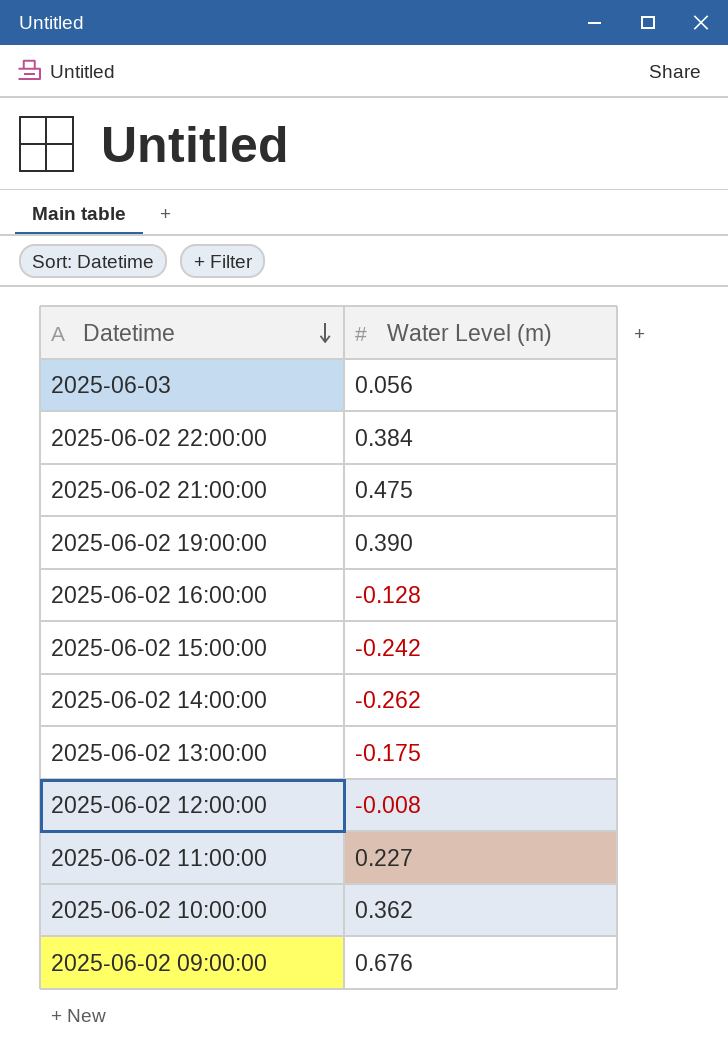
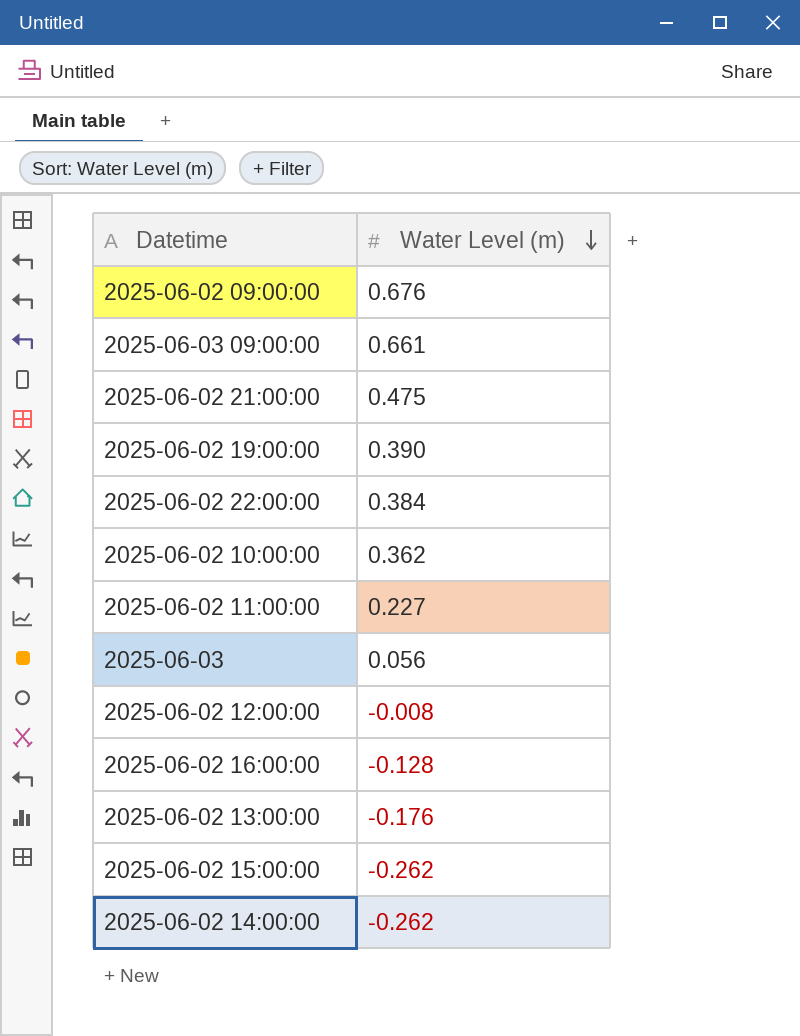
row order: Datetime descending -> Water Level (m) descending
row 2025-06-03 09:00:00: none -> 0.661
2025-06-02 13:00:00 | Water Level (m): -0.175 -> -0.176
2025-06-02 15:00:00 | Water Level (m): -0.242 -> -0.262

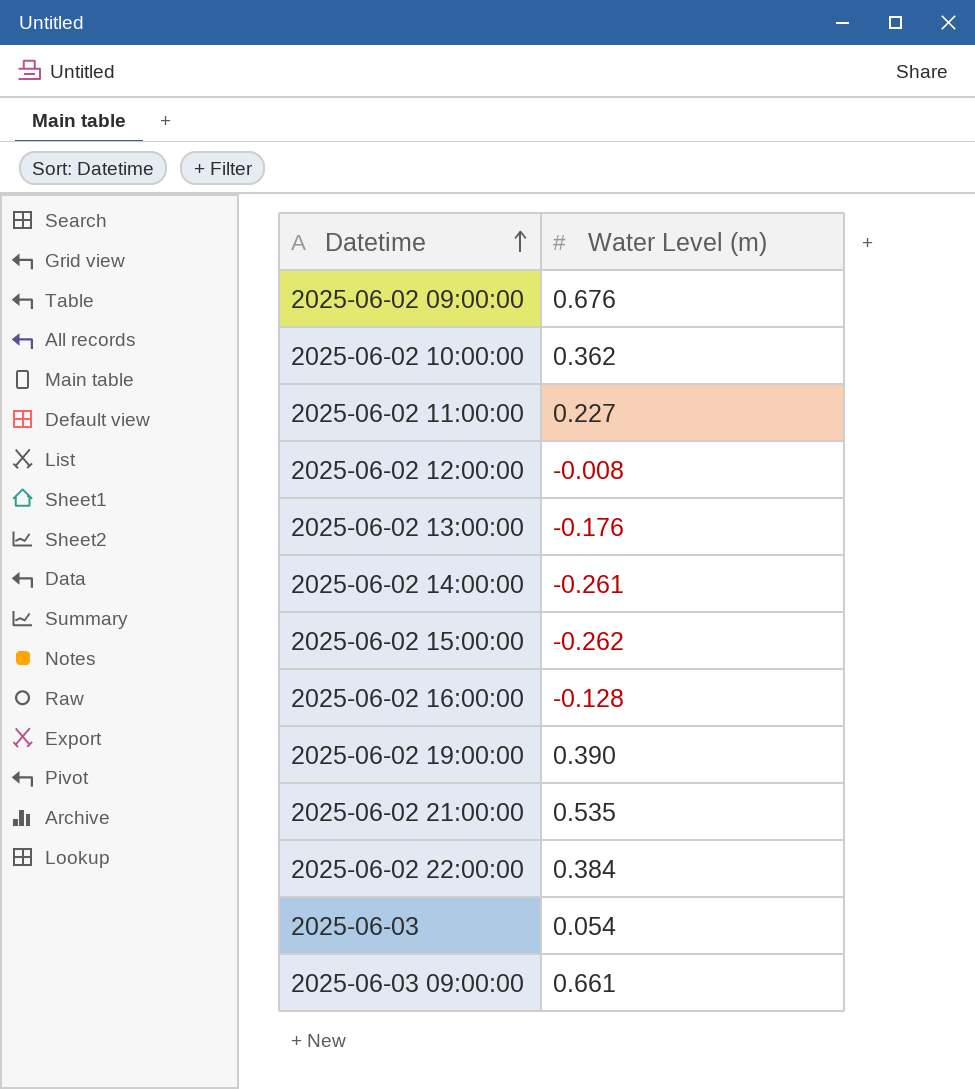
row order: Water Level (m) descending -> Datetime ascending
2025-06-02 14:00:00 | Water Level (m): -0.262 -> -0.261
2025-06-02 21:00:00 | Water Level (m): 0.475 -> 0.535
2025-06-03 | Water Level (m): 0.056 -> 0.054

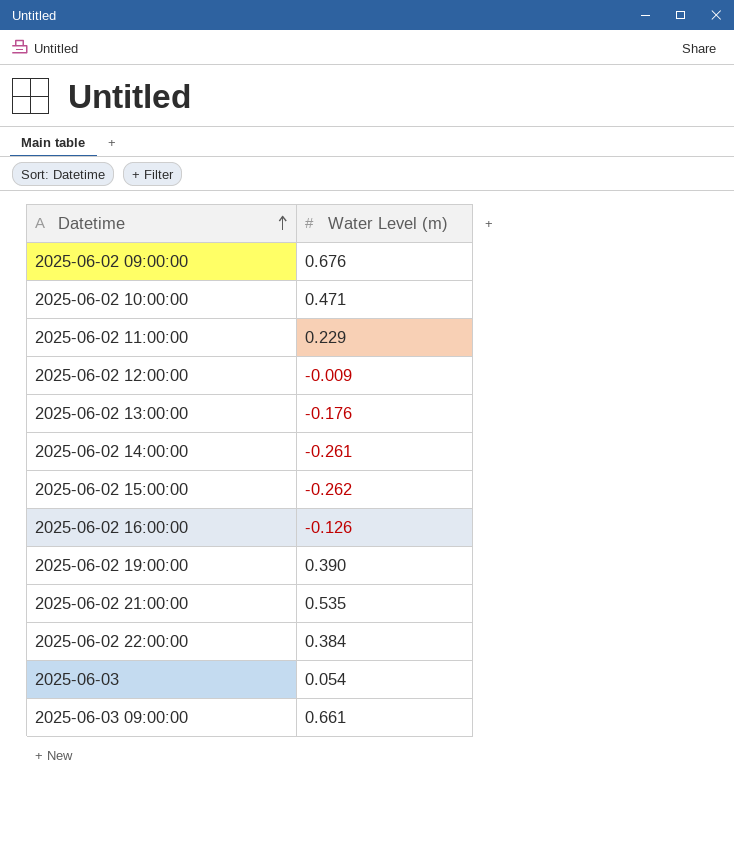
2025-06-02 10:00:00 | Water Level (m): 0.362 -> 0.471
2025-06-02 11:00:00 | Water Level (m): 0.227 -> 0.229
2025-06-02 12:00:00 | Water Level (m): -0.008 -> -0.009
2025-06-02 16:00:00 | Water Level (m): -0.128 -> -0.126

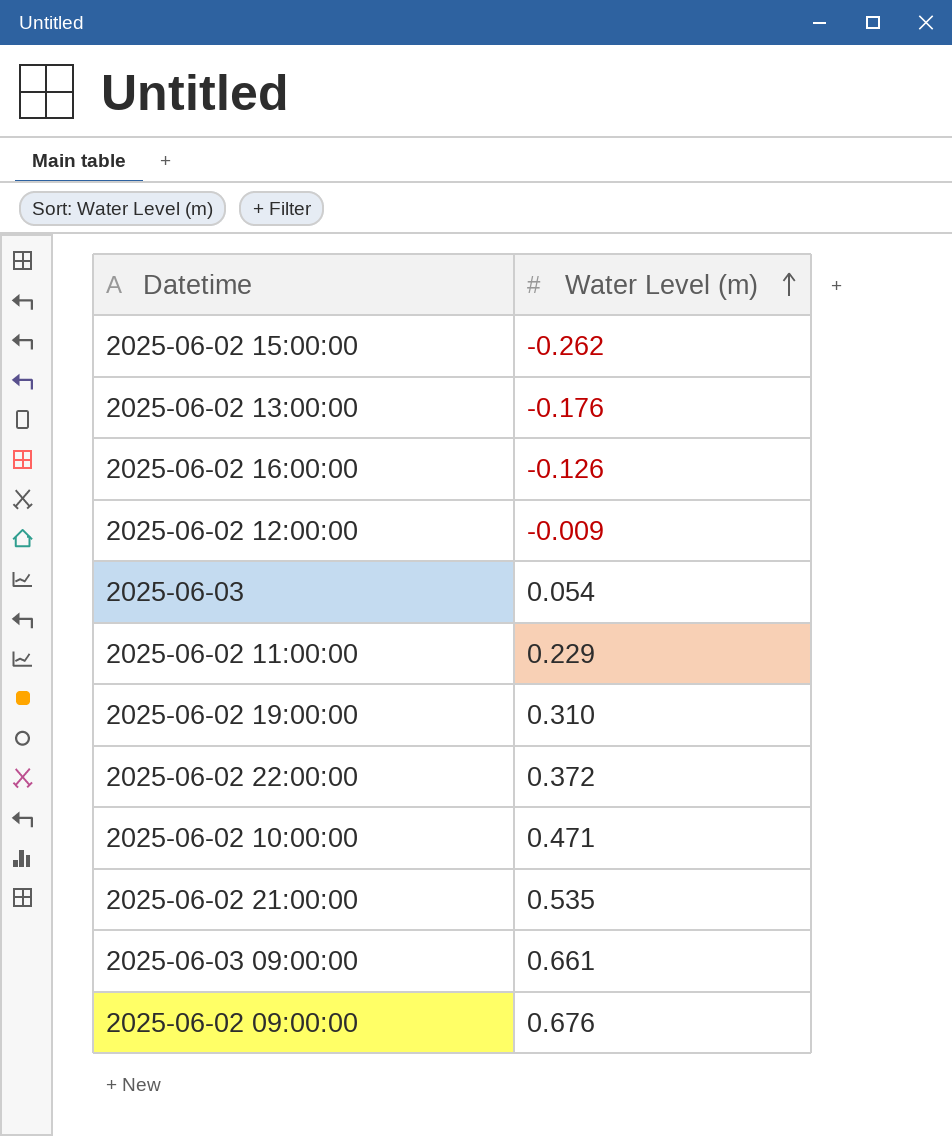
row order: Datetime ascending -> Water Level (m) ascending
row 2025-06-02 14:00:00: -0.261 -> none
2025-06-02 19:00:00 | Water Level (m): 0.390 -> 0.310
2025-06-02 22:00:00 | Water Level (m): 0.384 -> 0.372

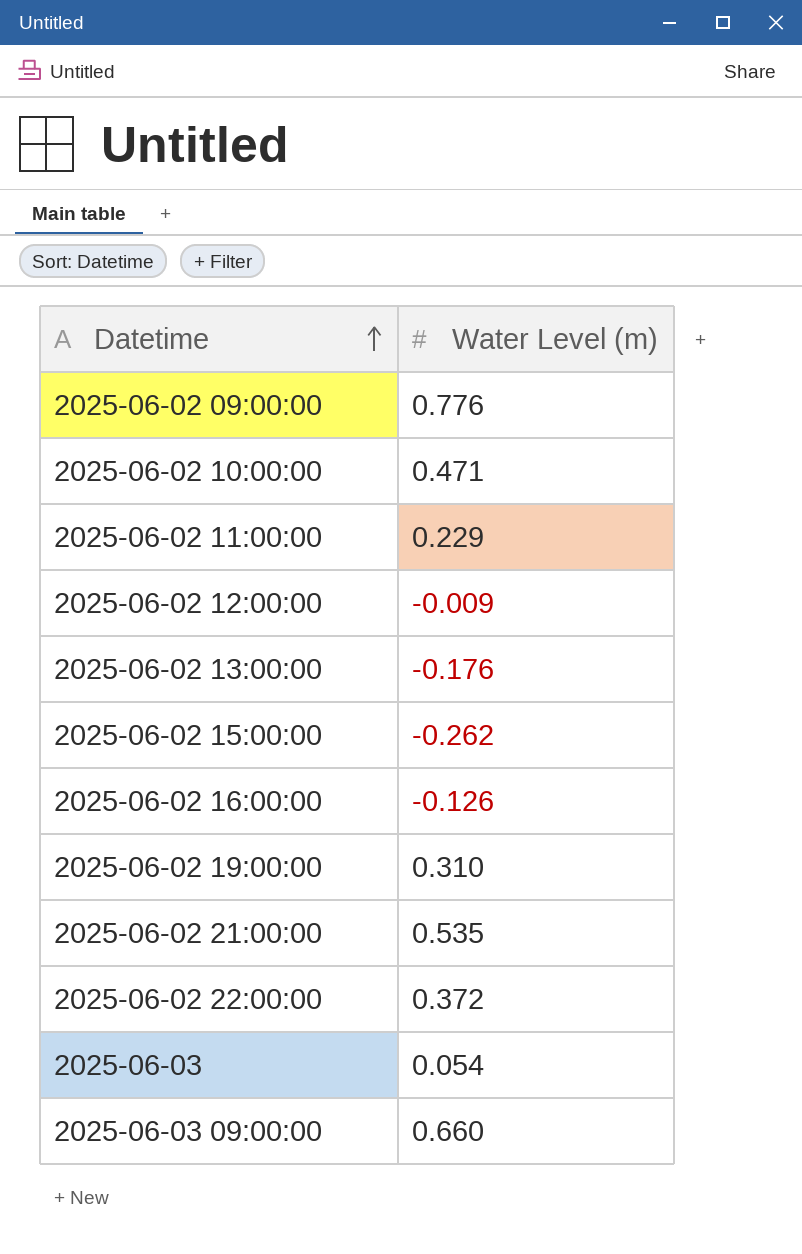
row order: Water Level (m) ascending -> Datetime ascending
2025-06-02 09:00:00 | Water Level (m): 0.676 -> 0.776
2025-06-03 09:00:00 | Water Level (m): 0.661 -> 0.660

